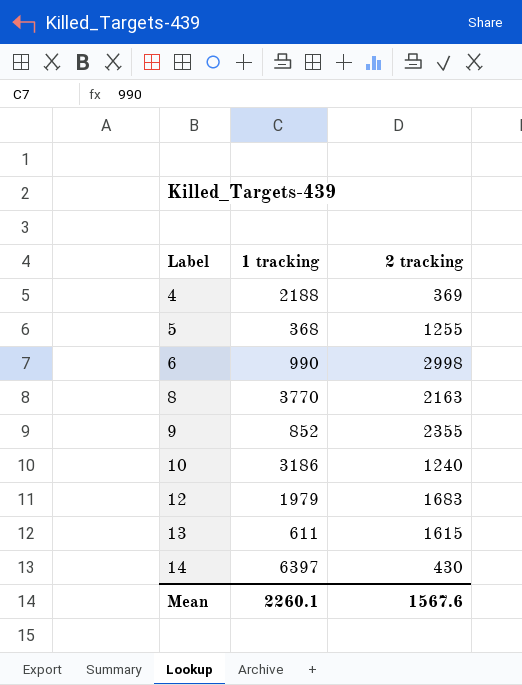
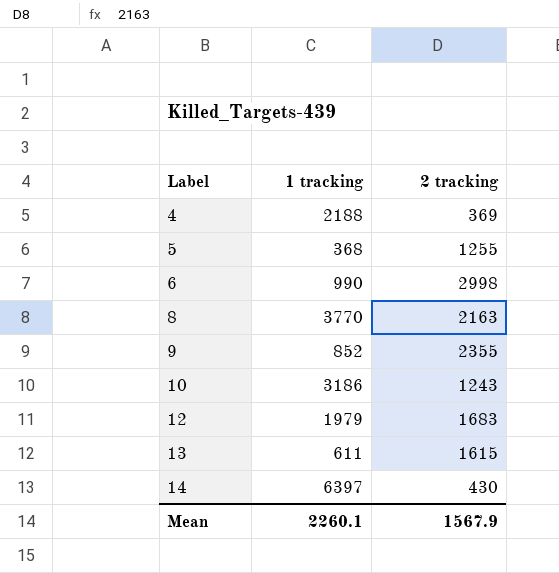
10 | 2 tracking: 1240 -> 1243
Mean | 2 tracking: 1567.6 -> 1567.9

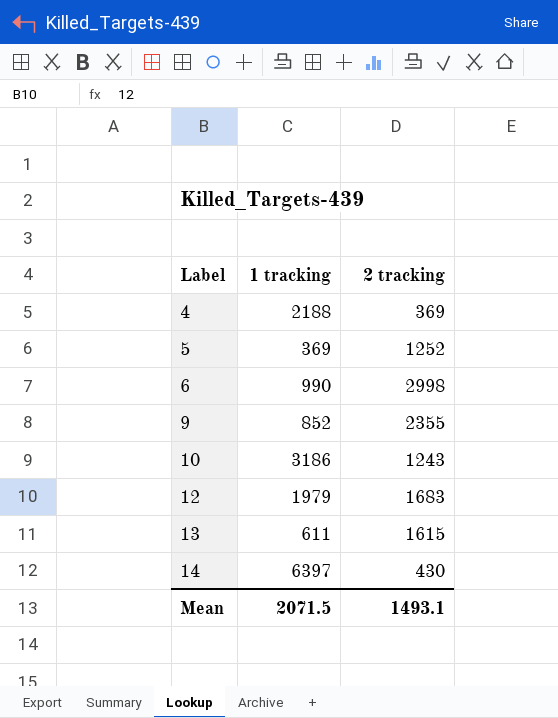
row 8: 3770 | 2163 -> none
5 | 1 tracking: 368 -> 369
5 | 2 tracking: 1255 -> 1252
Mean | 1 tracking: 2260.1 -> 2071.5
Mean | 2 tracking: 1567.9 -> 1493.1

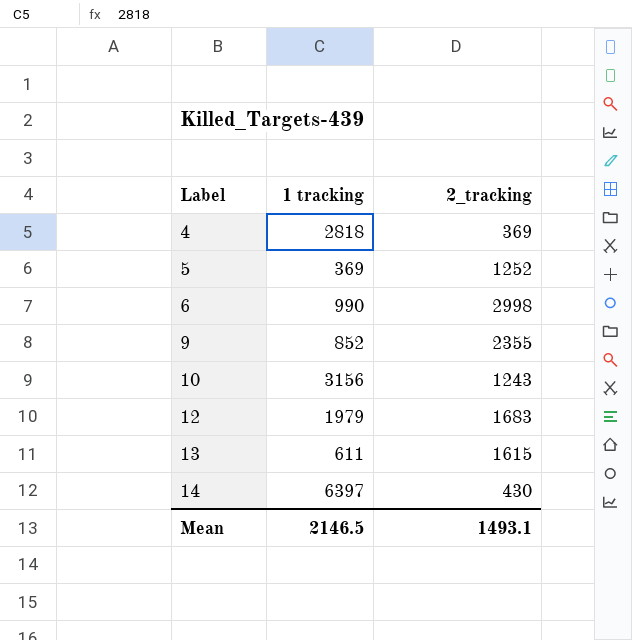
column name: 2 tracking -> 2_tracking
4 | 1 tracking: 2188 -> 2818
10 | 1 tracking: 3186 -> 3156
Mean | 1 tracking: 2071.5 -> 2146.5

